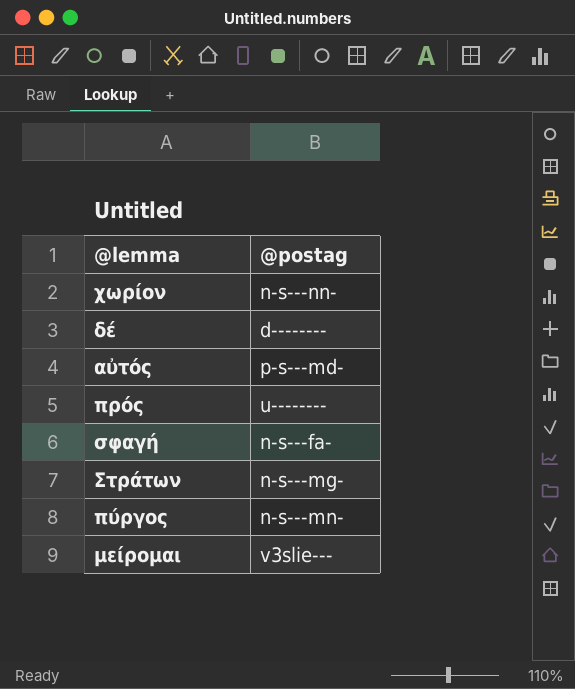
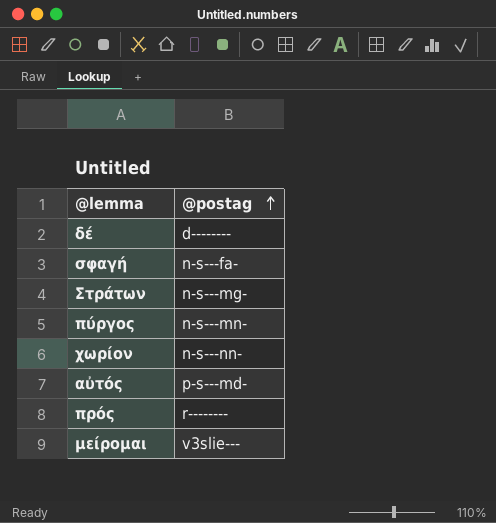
row order: none -> @postag ascending
πρός | @postag: u-------- -> r--------

